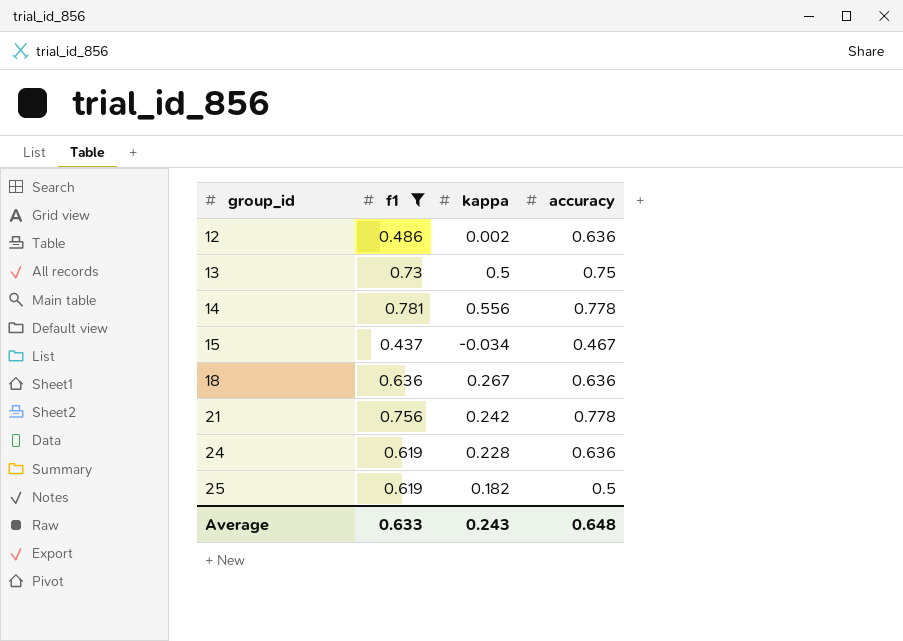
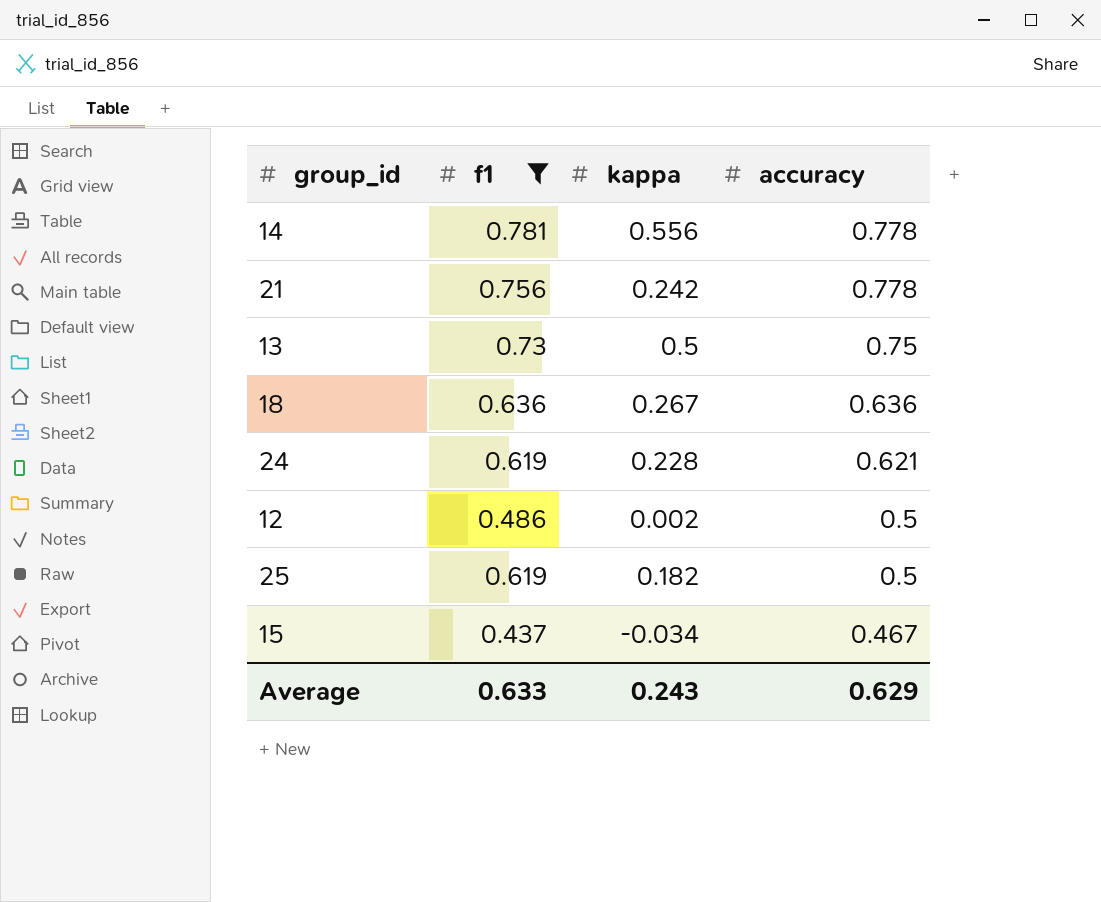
row order: group_id ascending -> accuracy descending
24 | accuracy: 0.636 -> 0.621
12 | accuracy: 0.636 -> 0.5
Average | accuracy: 0.648 -> 0.629

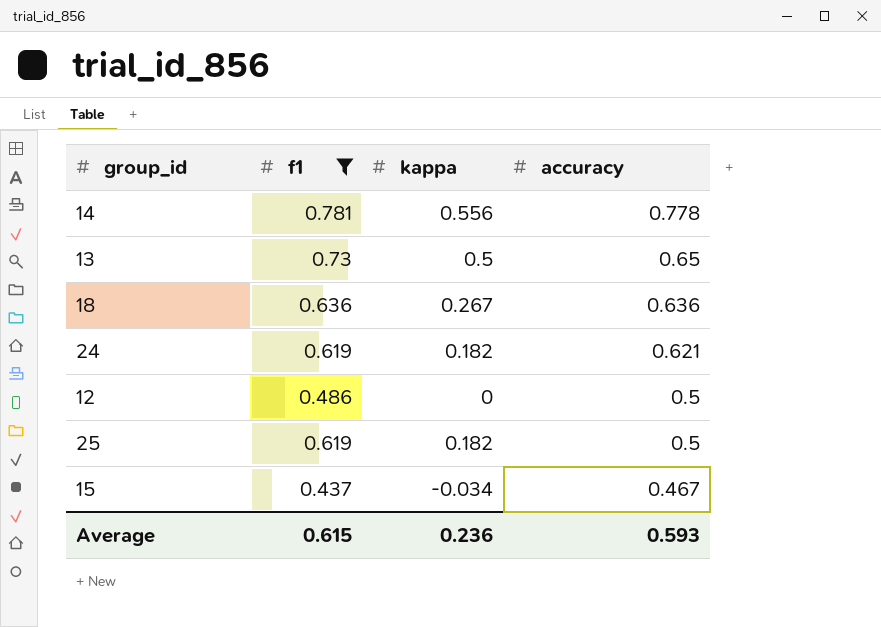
row 21: 0.756 | 0.242 | 0.778 -> none
13 | accuracy: 0.75 -> 0.65
24 | kappa: 0.228 -> 0.182
12 | kappa: 0.002 -> 0
Average | f1: 0.633 -> 0.615
Average | kappa: 0.243 -> 0.236
Average | accuracy: 0.629 -> 0.593

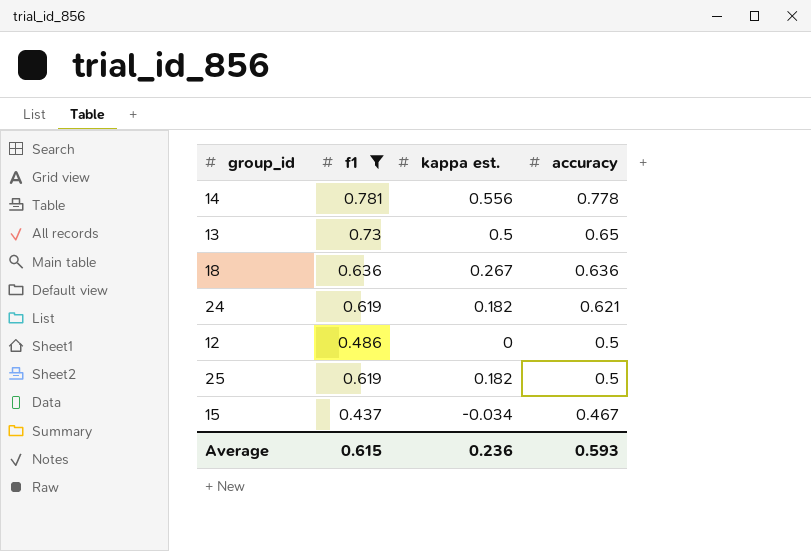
column name: kappa -> kappa est.

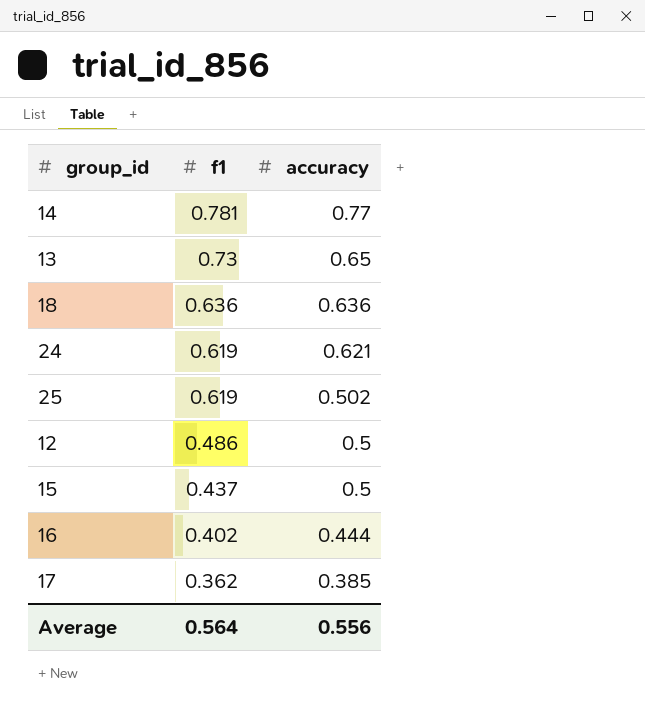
filter: f1 >= 0.437 -> none
row order: accuracy descending -> f1 descending
column kappa est. | position: 3 -> none
14 | accuracy: 0.778 -> 0.77
25 | accuracy: 0.5 -> 0.502
15 | accuracy: 0.467 -> 0.5
Average | f1: 0.615 -> 0.564
Average | accuracy: 0.593 -> 0.556

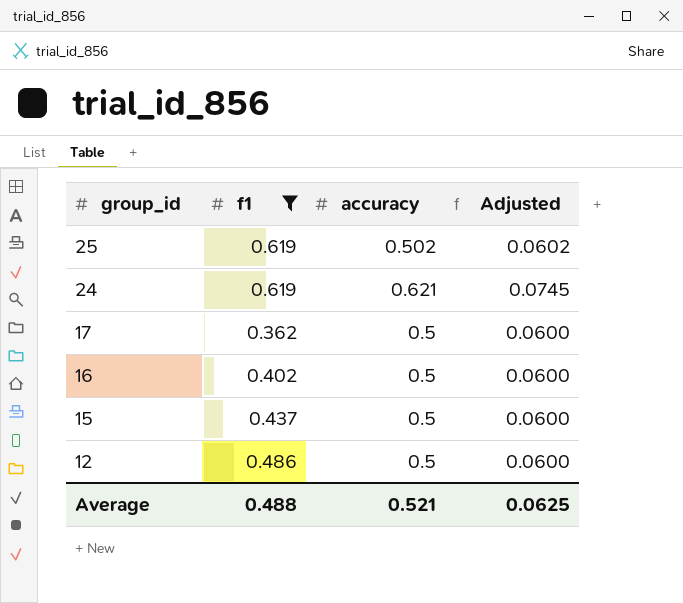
filter: none -> f1 <= 0.619
row order: f1 descending -> group_id descending
column Adjusted | formula: none -> [accuracy] * 0.12
17 | accuracy: 0.385 -> 0.5
16 | accuracy: 0.444 -> 0.5
Average | f1: 0.564 -> 0.488
Average | accuracy: 0.556 -> 0.521

